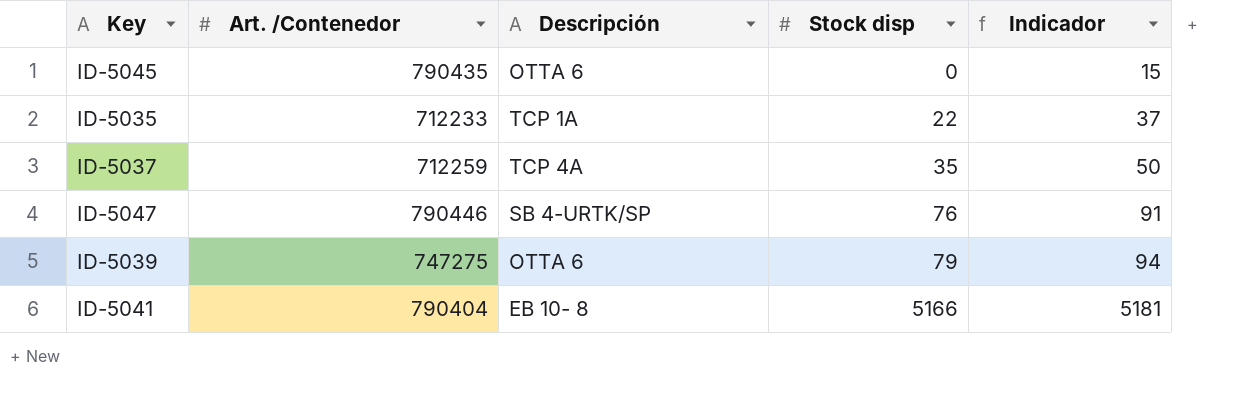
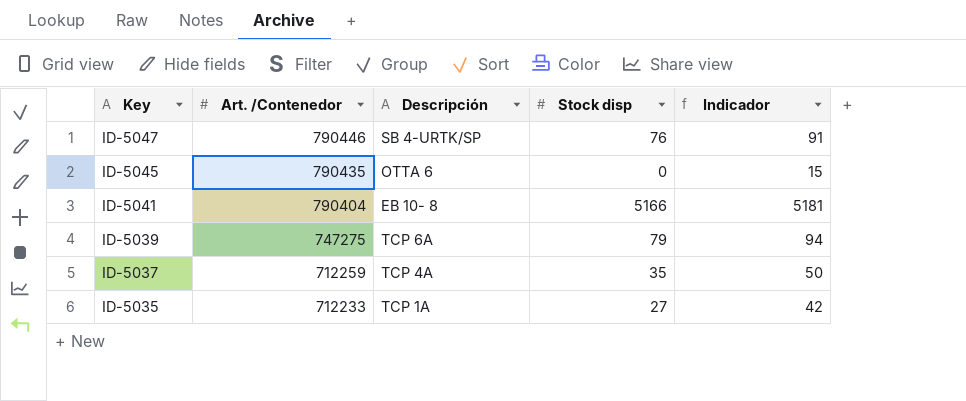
row order: Stock disp ascending -> Key descending
ID-5039 | Descripción: OTTA 6 -> TCP 6A
ID-5035 | Stock disp: 22 -> 27
ID-5035 | Indicador: 37 -> 42

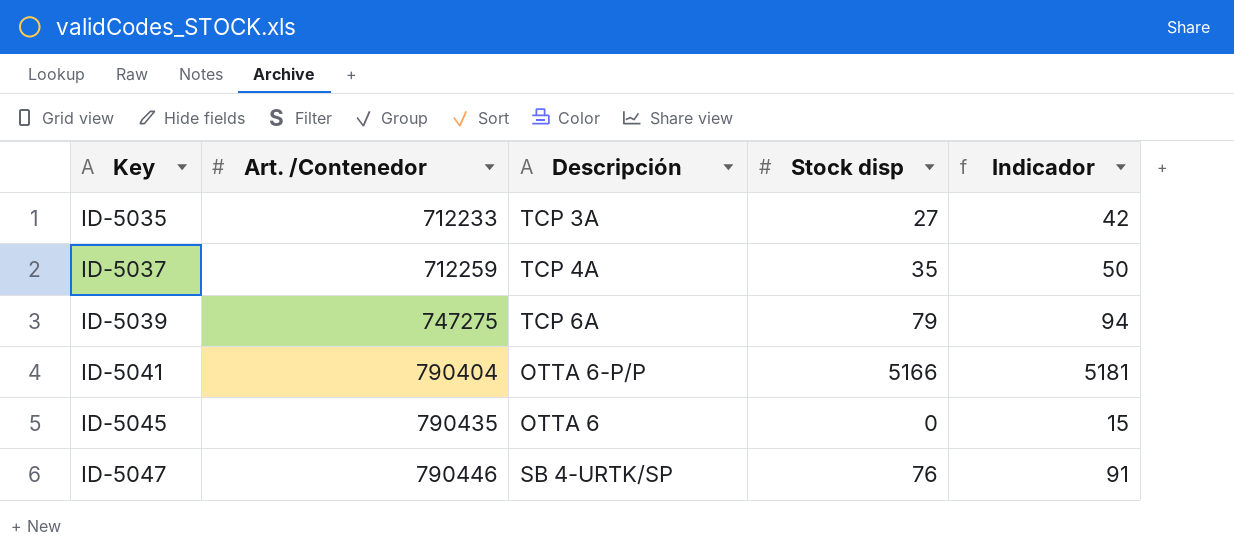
row order: Key descending -> Key ascending
ID-5035 | Descripción: TCP 1A -> TCP 3A
ID-5041 | Descripción: EB 10- 8 -> OTTA 6-P/P

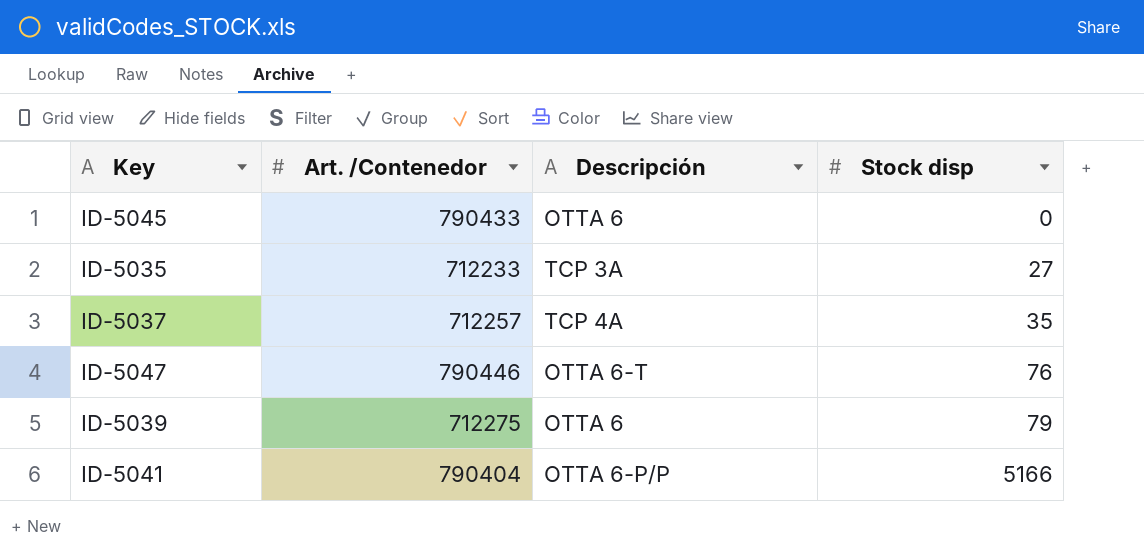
row order: Key ascending -> Stock disp ascending
column Indicador | formula: [Stock disp] + 15 -> none
ID-5045 | Art. /Contenedor: 790435 -> 790433
ID-5037 | Art. /Contenedor: 712259 -> 712257
ID-5047 | Descripción: SB 4-URTK/SP -> OTTA 6-T
ID-5039 | Art. /Contenedor: 747275 -> 712275
ID-5039 | Descripción: TCP 6A -> OTTA 6

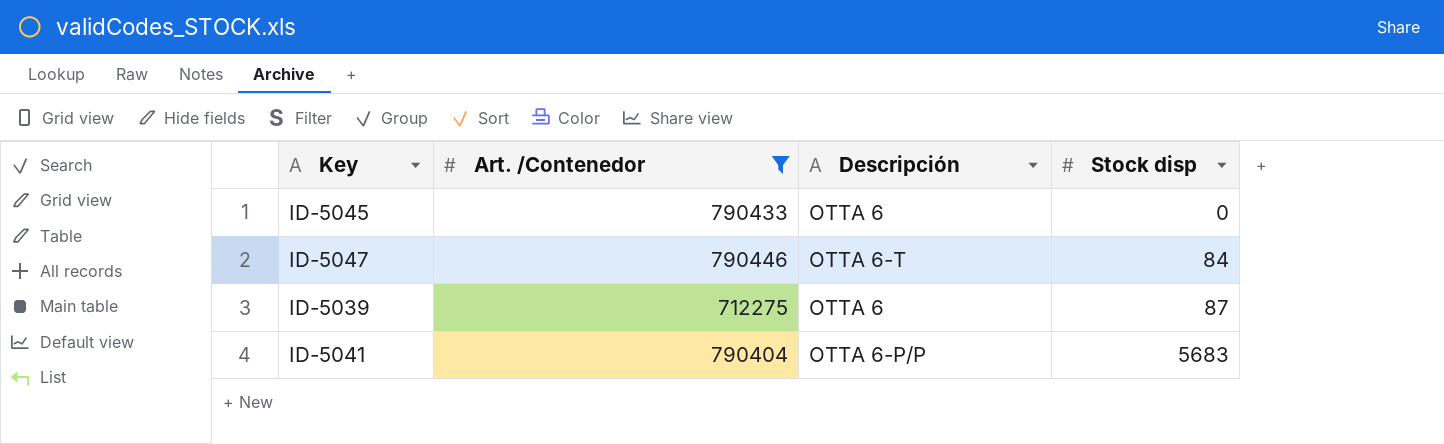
filter: none -> Art. /Contenedor >= 712275
ID-5047 | Stock disp: 76 -> 84
ID-5039 | Stock disp: 79 -> 87
ID-5041 | Stock disp: 5166 -> 5683

